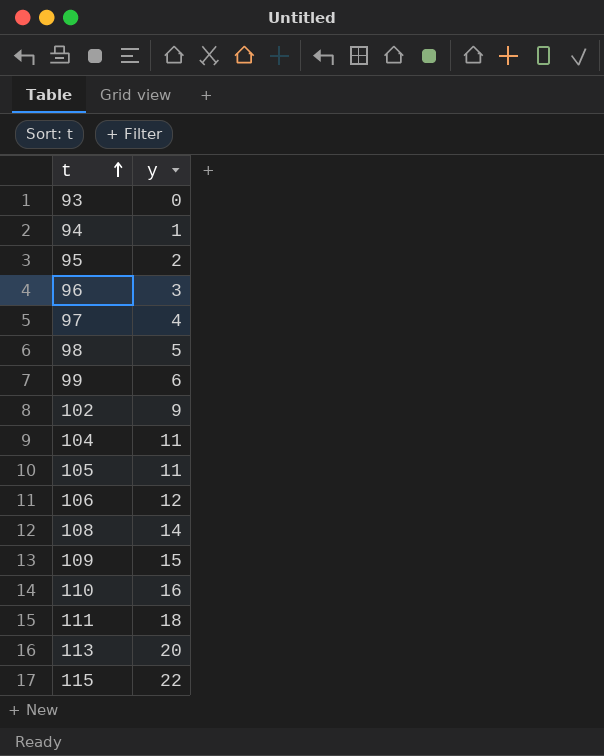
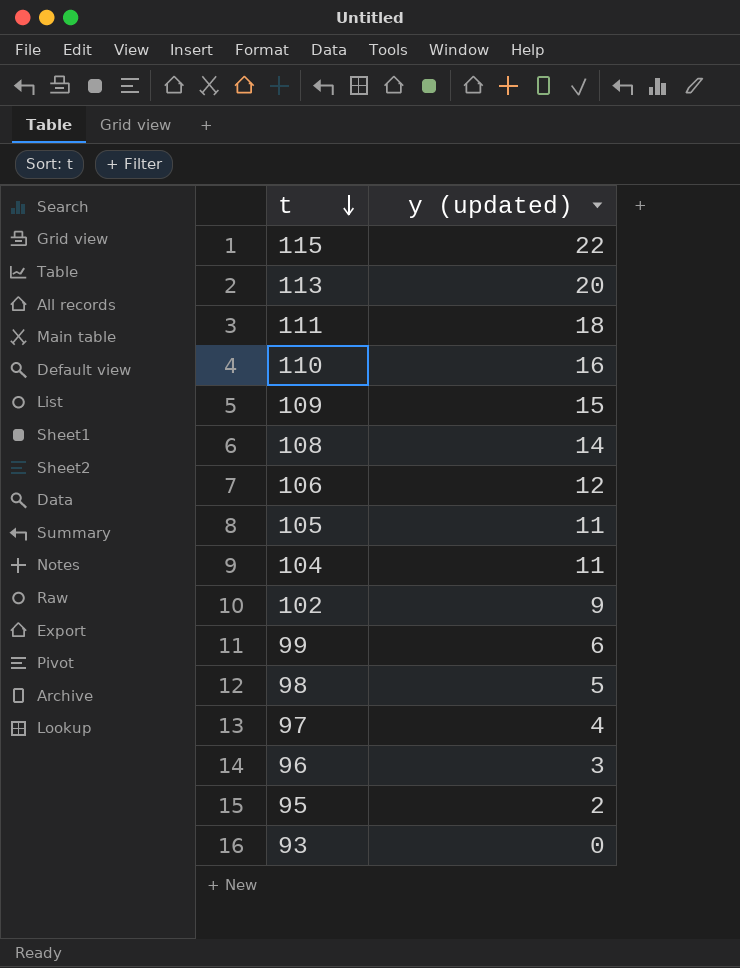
row order: t ascending -> t descending
column name: y -> y (updated)
row 94: 1 -> none

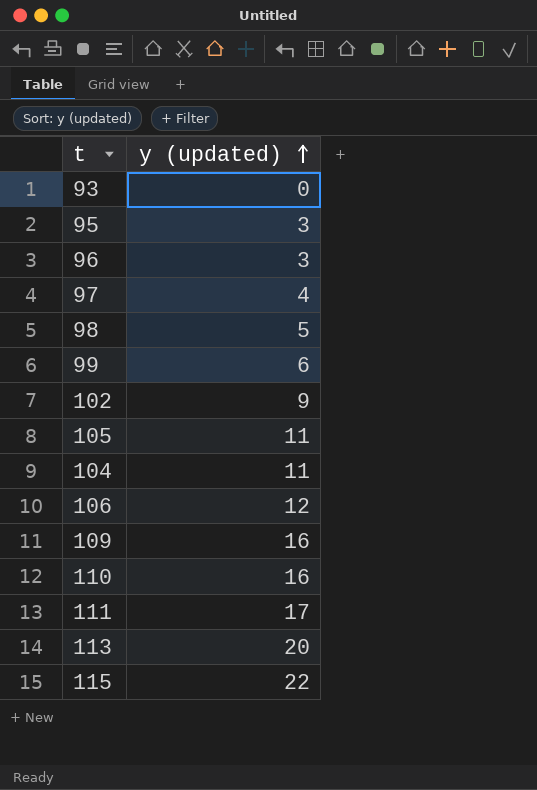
row order: t descending -> y (updated) ascending
row 108: 14 -> none
95 | y (updated): 2 -> 3
109 | y (updated): 15 -> 16
111 | y (updated): 18 -> 17

